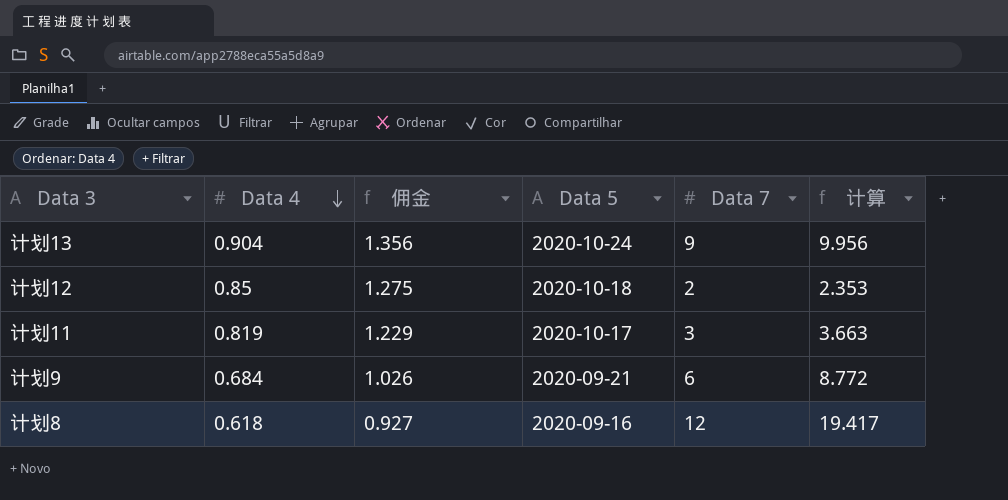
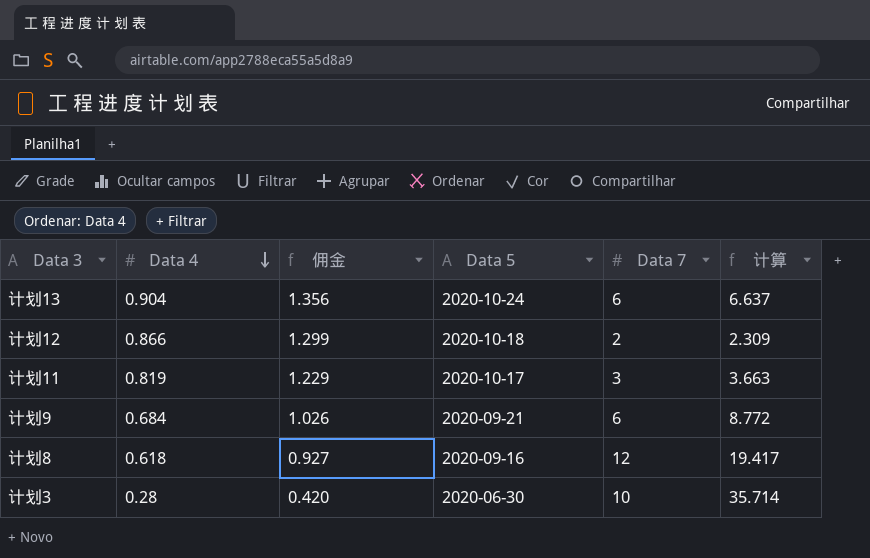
计划13 | Data 7: 9 -> 6
计划13 | 计算: 9.956 -> 6.637
计划12 | Data 4: 0.85 -> 0.866
计划12 | 佣金: 1.275 -> 1.299
计划12 | 计算: 2.353 -> 2.309
row 计划3: none -> 0.28 | 0.420 | 2020-06-30 | 10 | 35.714

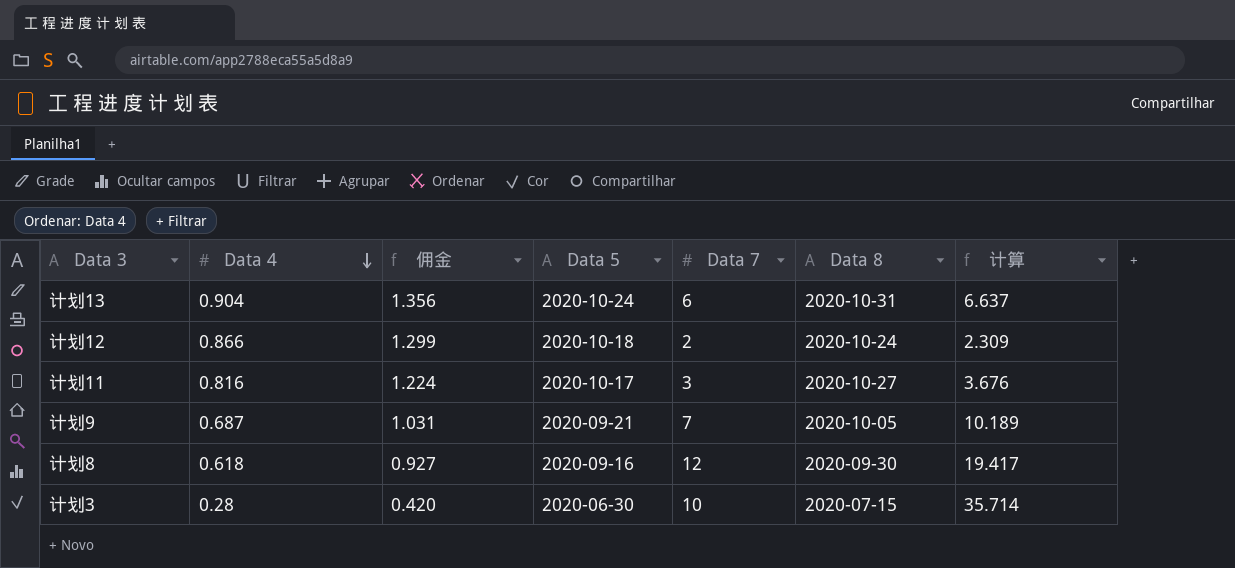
column Data 8 | position: none -> 6
计划11 | Data 4: 0.819 -> 0.816
计划11 | 佣金: 1.229 -> 1.224
计划11 | 计算: 3.663 -> 3.676
计划9 | Data 4: 0.684 -> 0.687
计划9 | 佣金: 1.026 -> 1.031
计划9 | Data 7: 6 -> 7
计划9 | 计算: 8.772 -> 10.189

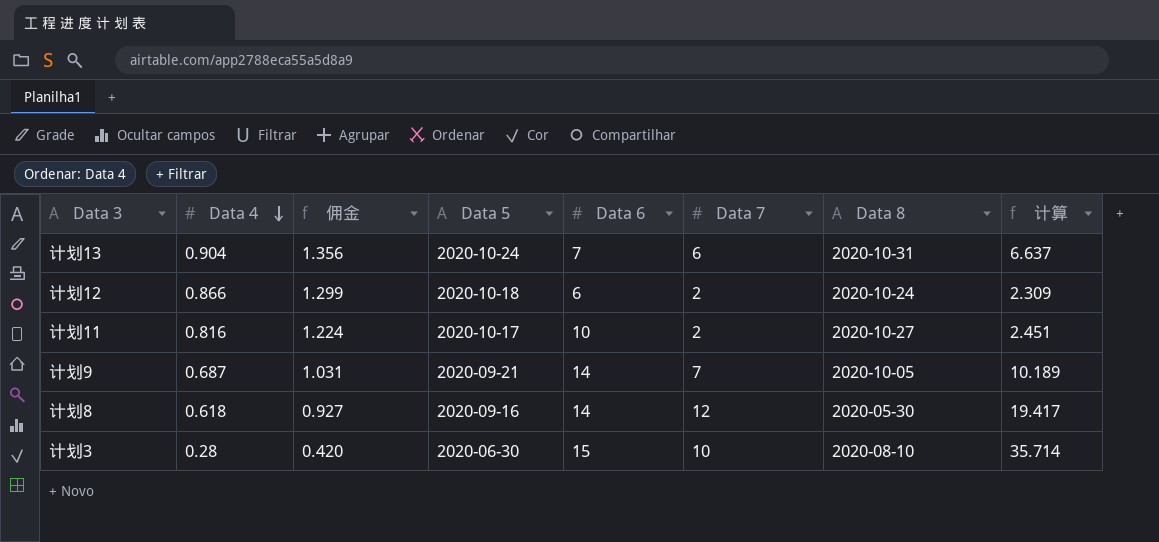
column Data 6 | position: none -> 5
计划11 | Data 7: 3 -> 2
计划11 | 计算: 3.676 -> 2.451
计划8 | Data 8: 2020-09-30 -> 2020-05-30
计划3 | Data 8: 2020-07-15 -> 2020-08-10

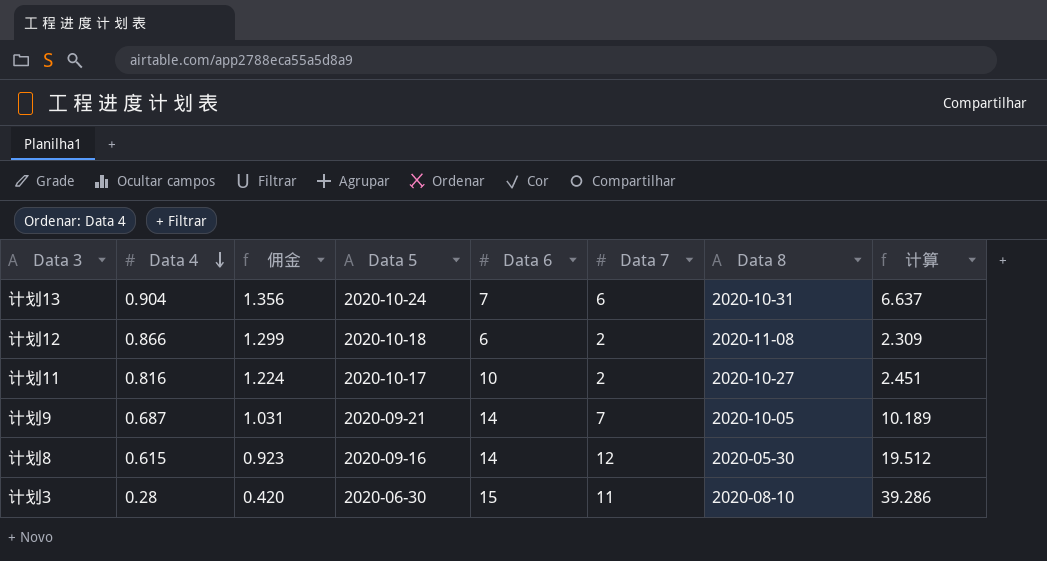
计划12 | Data 8: 2020-10-24 -> 2020-11-08
计划8 | Data 4: 0.618 -> 0.615
计划8 | 佣金: 0.927 -> 0.923
计划8 | 计算: 19.417 -> 19.512
计划3 | Data 7: 10 -> 11
计划3 | 计算: 35.714 -> 39.286

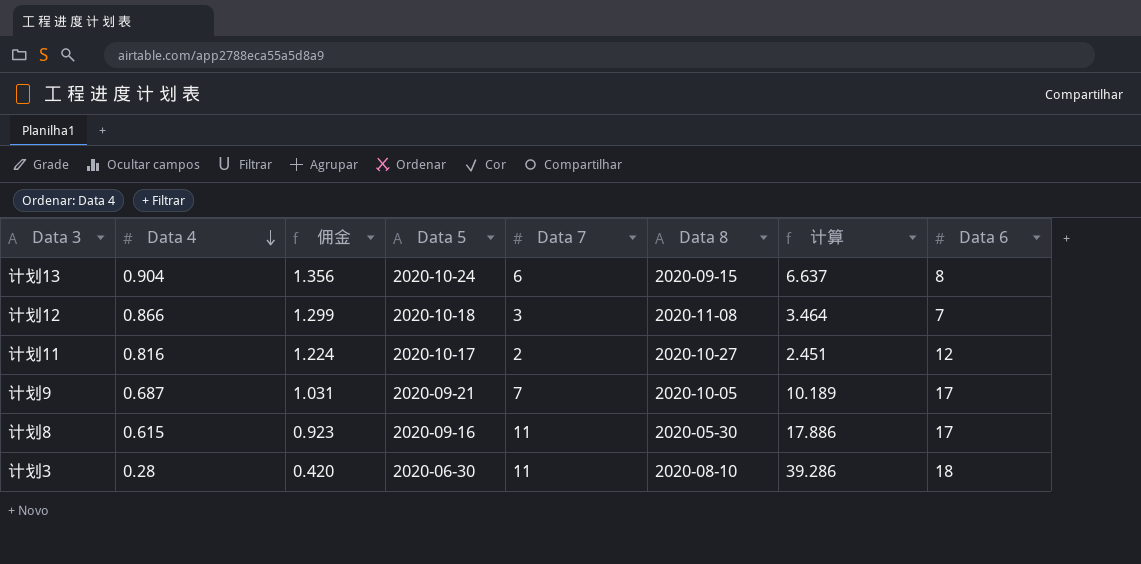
column Data 6 | position: 5 -> 8
计划13 | Data 8: 2020-10-31 -> 2020-09-15
计划13 | Data 6: 7 -> 8
计划12 | Data 7: 2 -> 3
计划12 | 计算: 2.309 -> 3.464
计划12 | Data 6: 6 -> 7
计划11 | Data 6: 10 -> 12
计划9 | Data 6: 14 -> 17
计划8 | Data 7: 12 -> 11
计划8 | 计算: 19.512 -> 17.886
计划8 | Data 6: 14 -> 17
计划3 | Data 6: 15 -> 18

